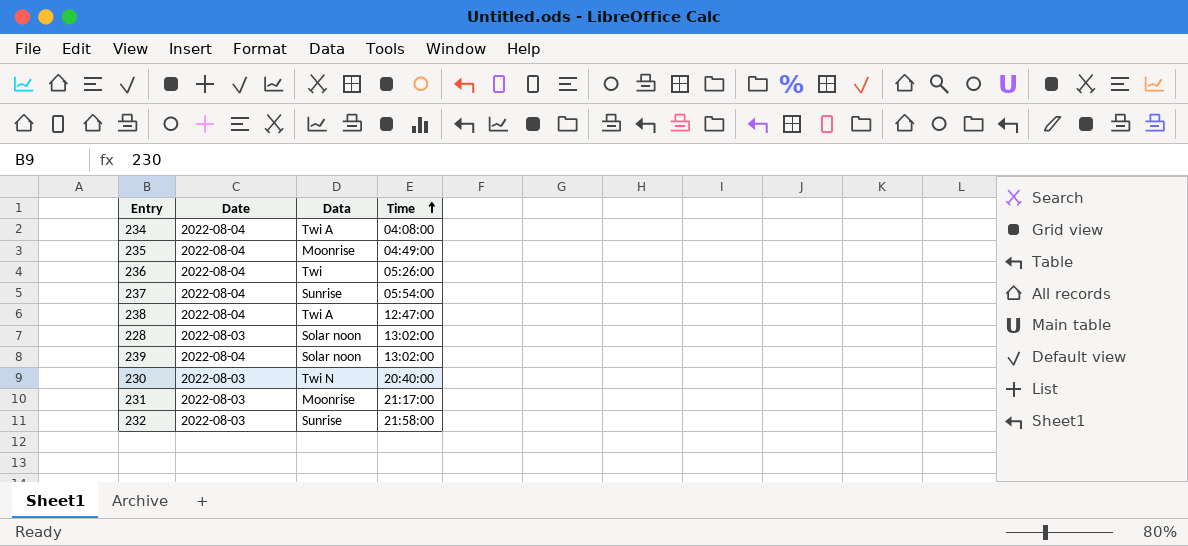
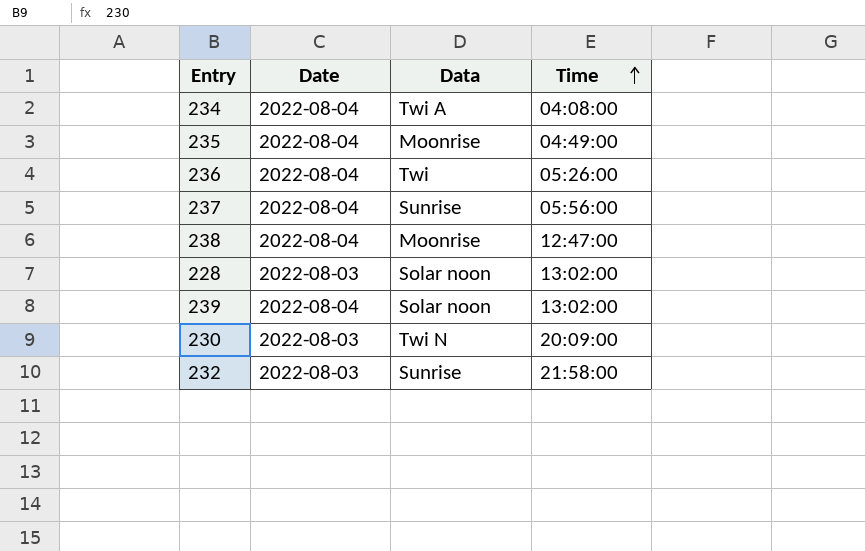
row 231: 2022-08-03 | Moonrise | 21:17:00 -> none
237 | Time: 05:54:00 -> 05:56:00
238 | Data: Twi A -> Moonrise
230 | Time: 20:40:00 -> 20:09:00

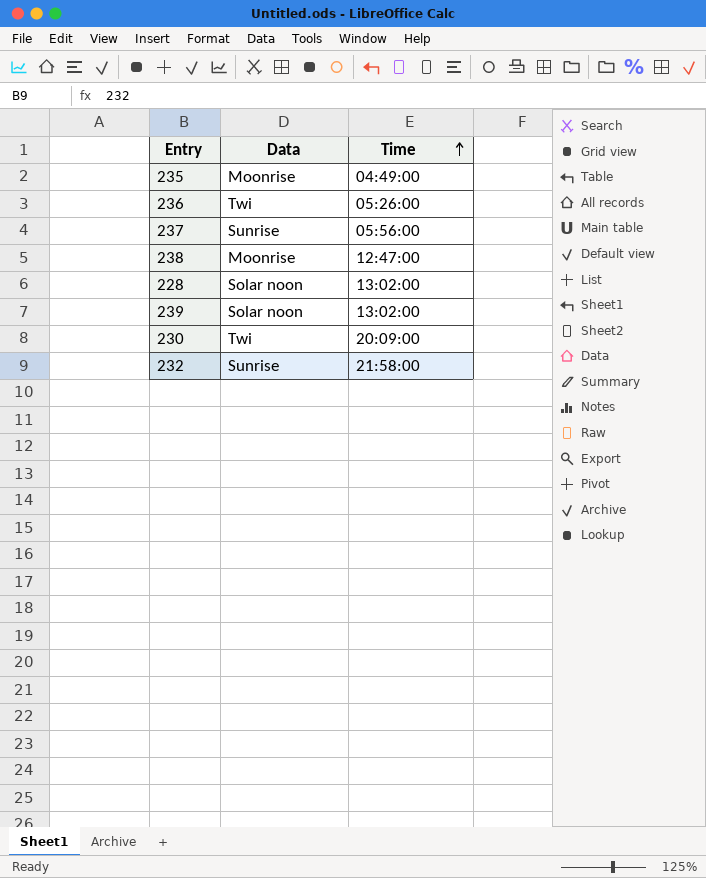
column Date | position: 2 -> none
row 234: 2022-08-04 | Twi A | 04:08:00 -> none
230 | Data: Twi N -> Twi

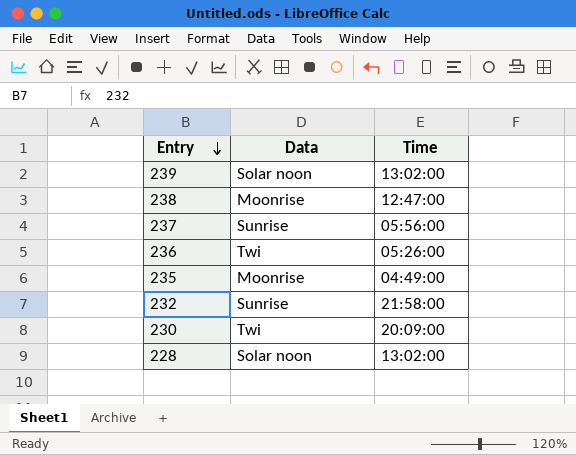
row order: Time ascending -> Entry descending

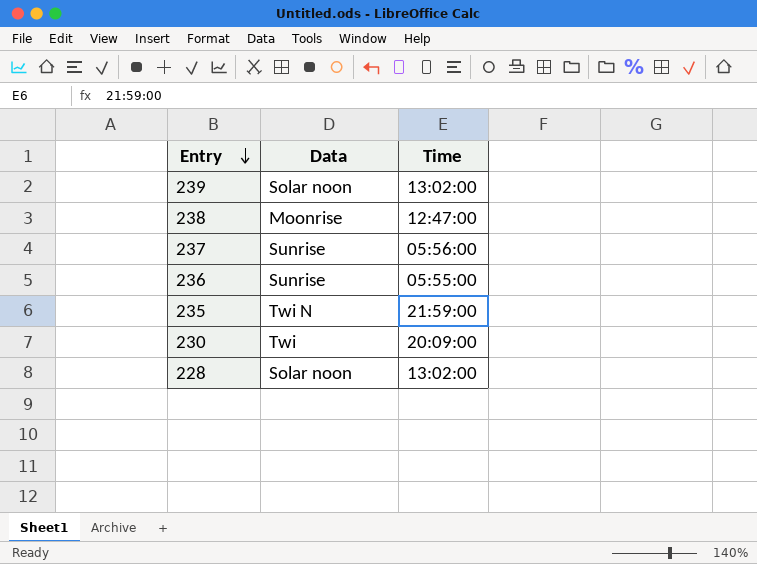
row 232: Sunrise | 21:58:00 -> none
236 | Data: Twi -> Sunrise
236 | Time: 05:26:00 -> 05:55:00
235 | Data: Moonrise -> Twi N
235 | Time: 04:49:00 -> 21:59:00

